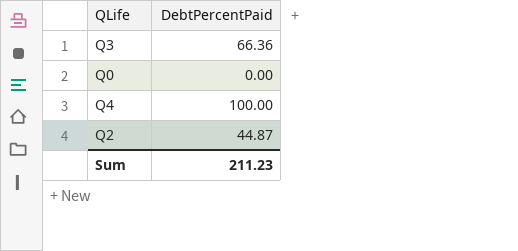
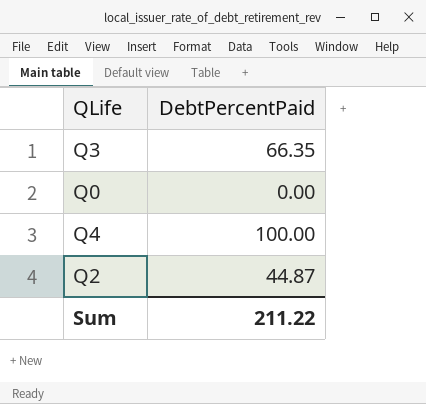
Q3 | DebtPercentPaid: 66.36 -> 66.35
Sum | DebtPercentPaid: 211.23 -> 211.22

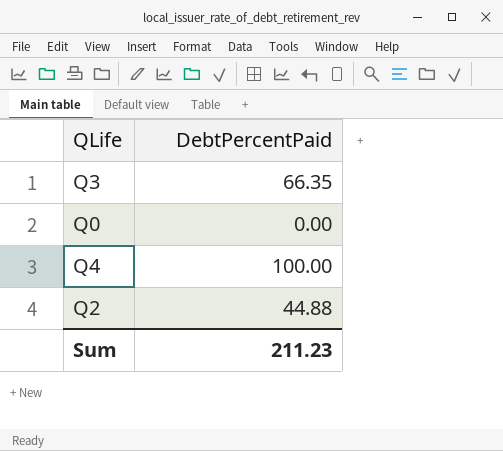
Q2 | DebtPercentPaid: 44.87 -> 44.88
Sum | DebtPercentPaid: 211.22 -> 211.23

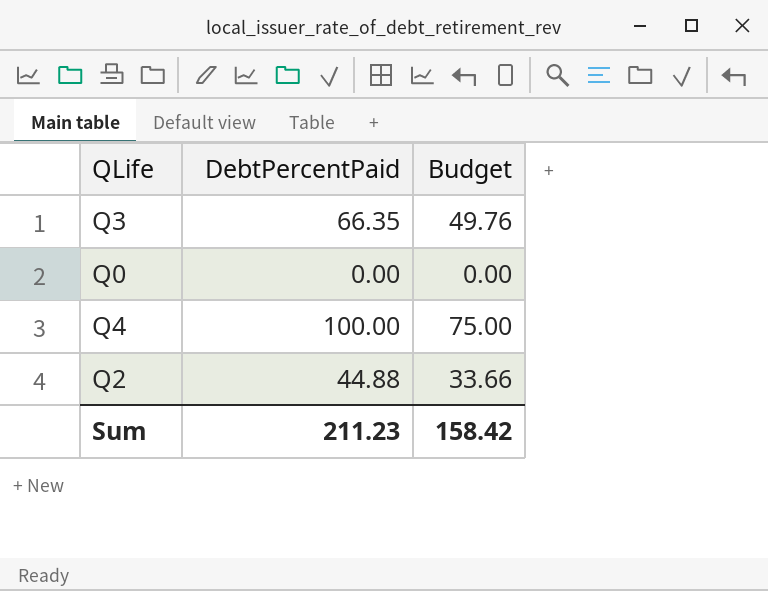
column Budget | formula: none -> [DebtPercentPaid] * 0.75

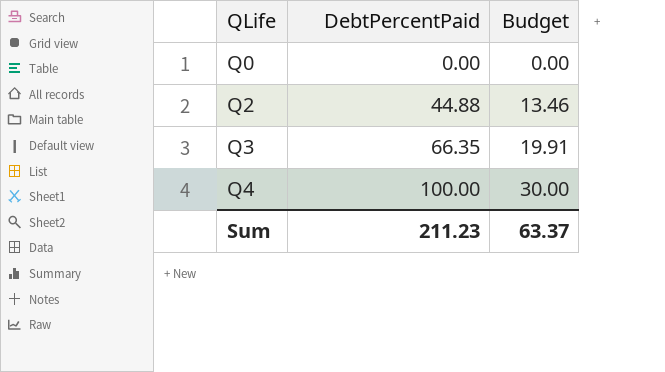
row order: none -> QLife ascending
column Budget | formula: [DebtPercentPaid] * 0.75 -> [DebtPercentPaid] * 0.3
Sum | Budget: 158.42 -> 63.37

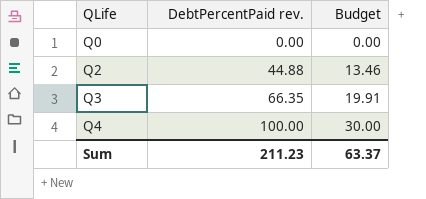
column name: DebtPercentPaid -> DebtPercentPaid rev.

